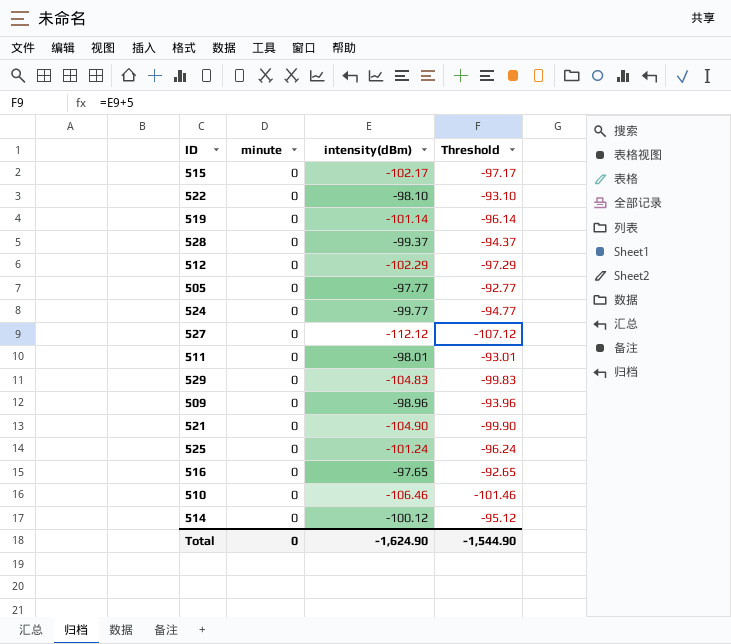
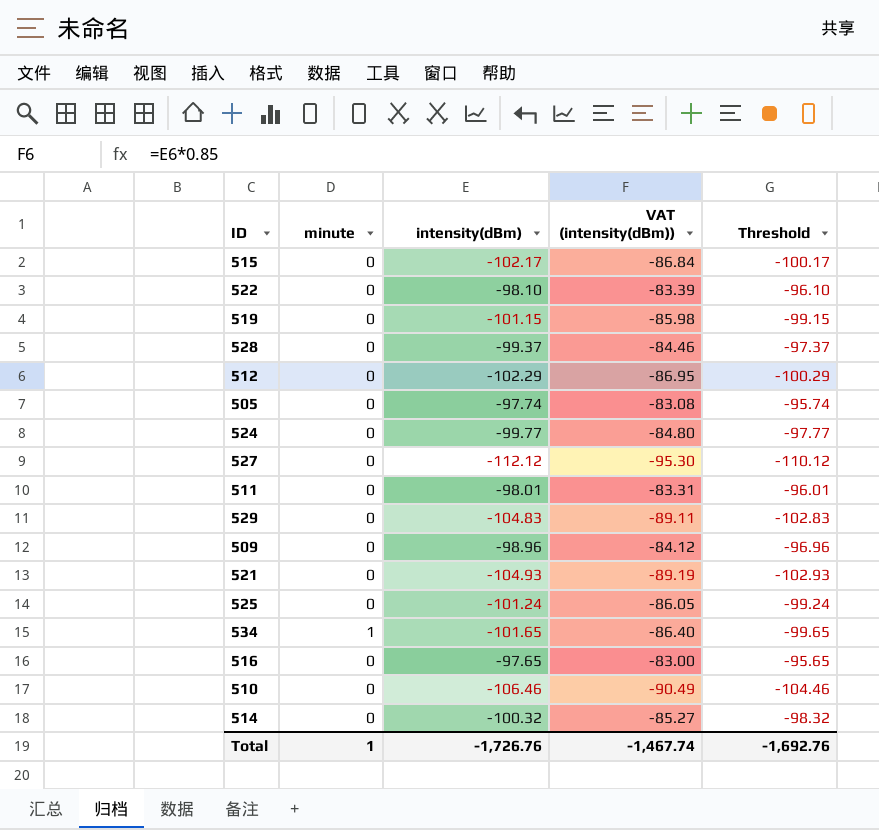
column VAT (intensity(dBm)) | formula: none -> [intensity(dBm)] * 0.85
column Threshold | formula: [intensity(dBm)] + 5 -> [intensity(dBm)] + 2
519 | intensity(dBm): -101.14 -> -101.15
505 | intensity(dBm): -97.77 -> -97.74
521 | intensity(dBm): -104.90 -> -104.93
row 534: none -> 1 | -101.65 | -86.40 | -99.65
514 | intensity(dBm): -100.12 -> -100.32
Total | minute: 0 -> 1
Total | intensity(dBm): -1,624.90 -> -1,726.76
Total | Threshold: -1,544.90 -> -1,692.76

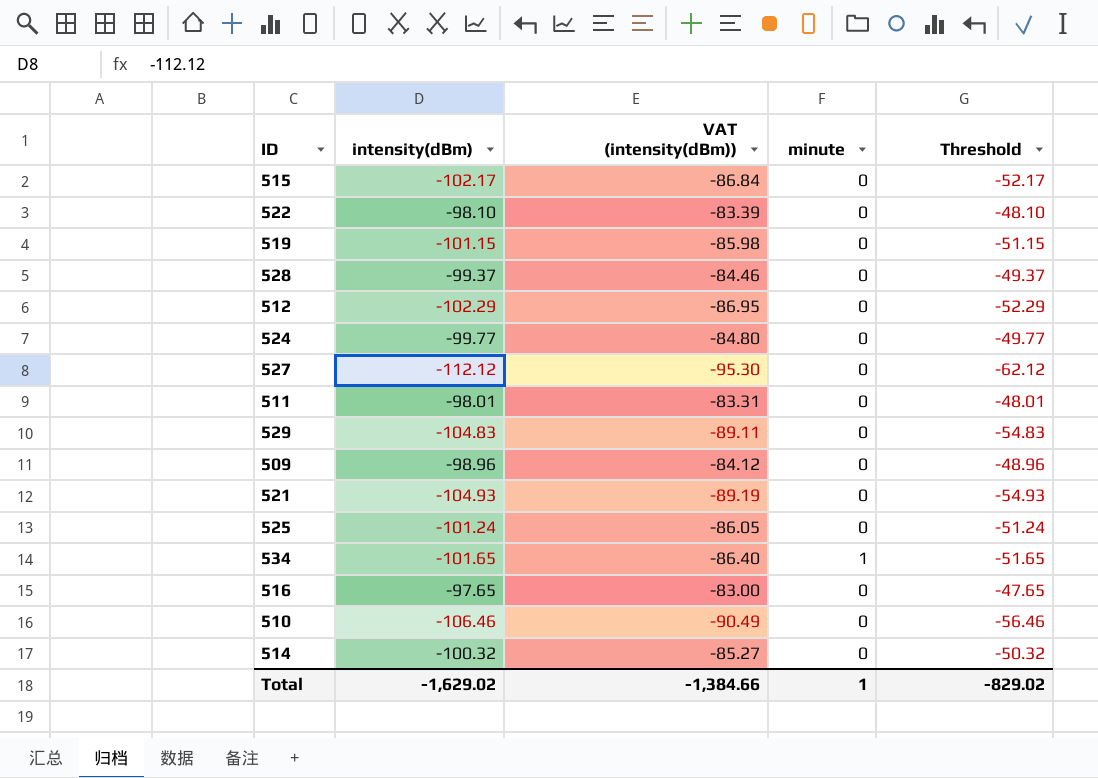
column minute | position: 2 -> 4
column Threshold | formula: [intensity(dBm)] + 2 -> [intensity(dBm)] + 50
row 505: 0 | -97.74 | -83.08 | -95.74 -> none
Total | intensity(dBm): -1,726.76 -> -1,629.02
Total | VAT (intensity(dBm)): -1,467.74 -> -1,384.66
Total | Threshold: -1,692.76 -> -829.02

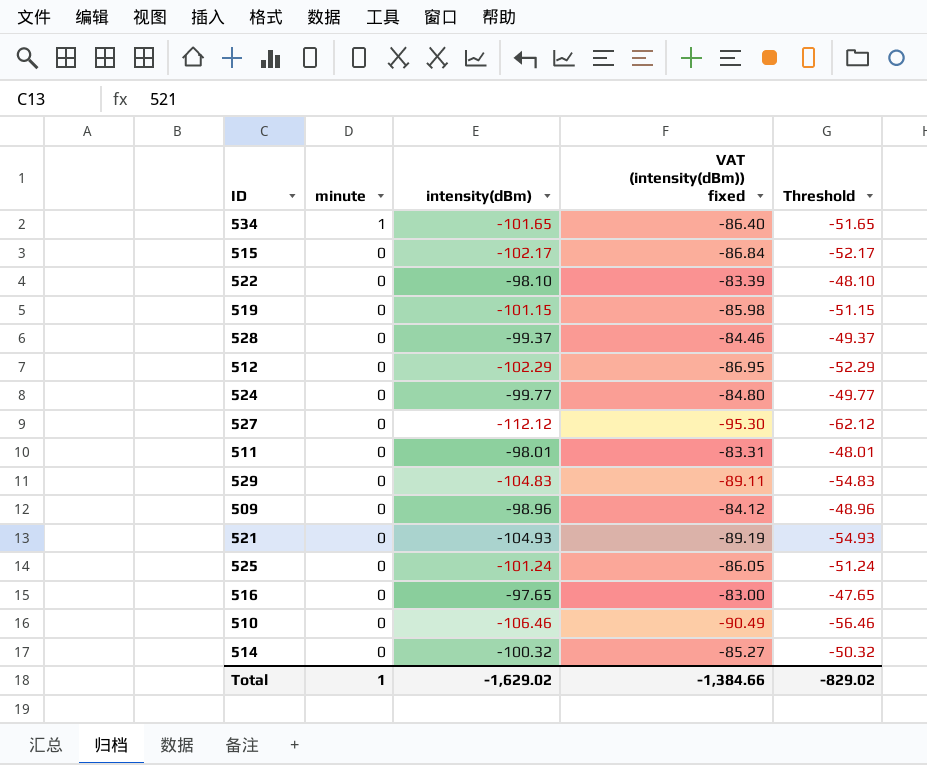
row order: none -> minute descending
column minute | position: 4 -> 2
column name: VAT (intensity(dBm)) -> VAT (intensity(dBm)) fixed

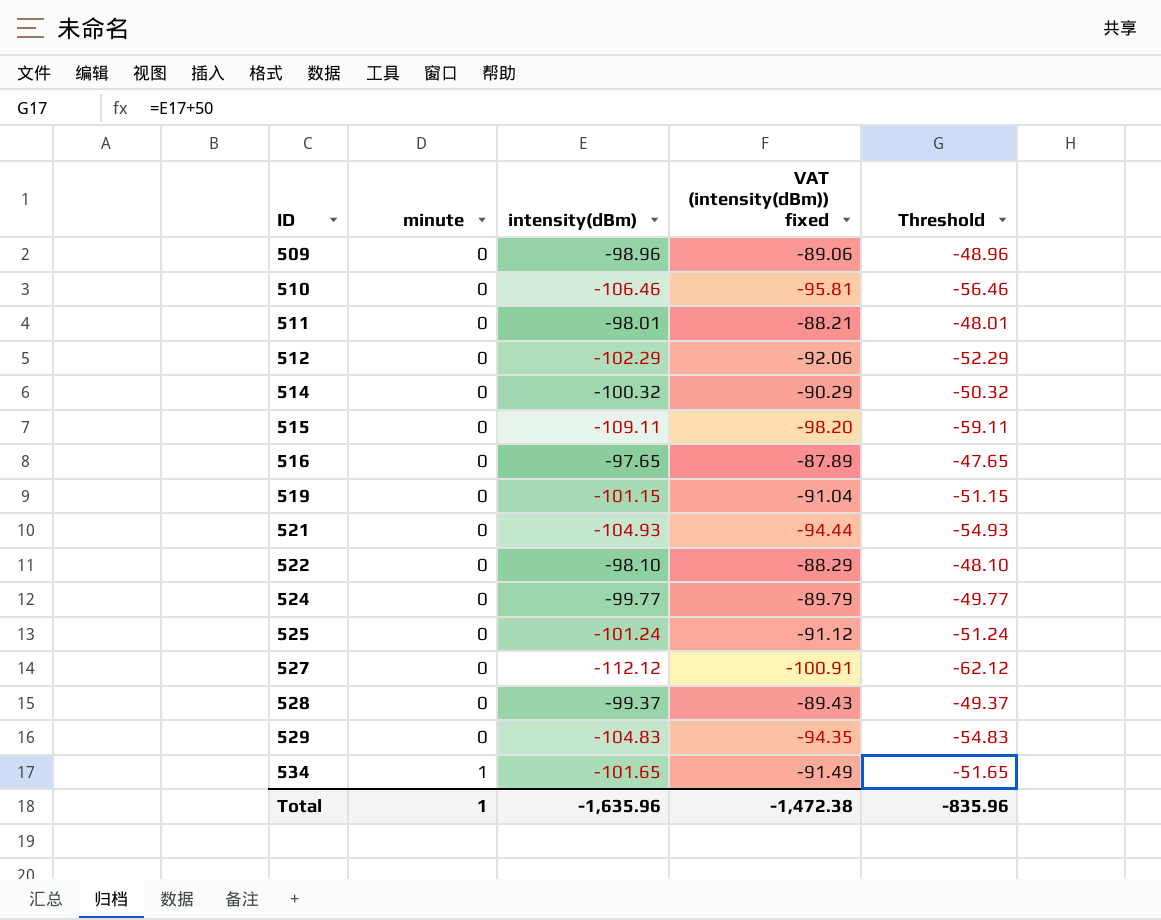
row order: minute descending -> ID ascending
column VAT (intensity(dBm)) fixed | formula: [intensity(dBm)] * 0.85 -> [intensity(dBm)] * 0.9
515 | intensity(dBm): -102.17 -> -109.11
515 | Threshold: -52.17 -> -59.11
Total | intensity(dBm): -1,629.02 -> -1,635.96
Total | VAT (intensity(dBm)) fixed: -1,384.66 -> -1,472.38
Total | Threshold: -829.02 -> -835.96

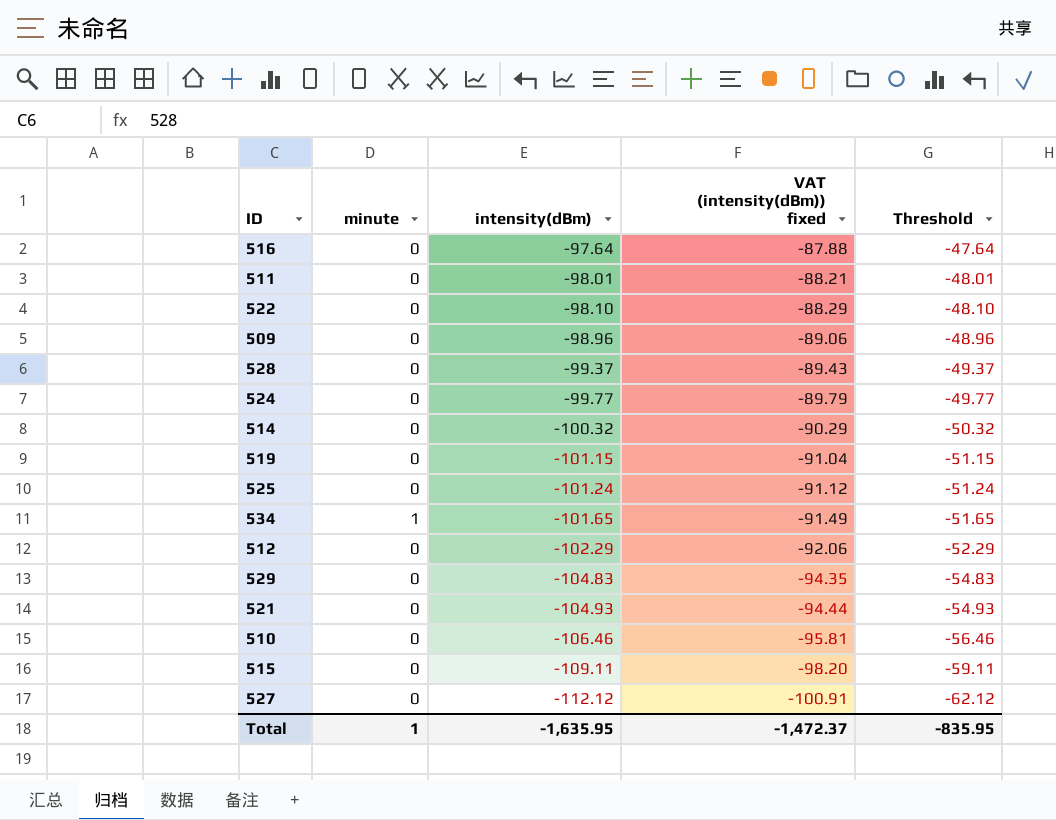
row order: ID ascending -> intensity(dBm) descending
516 | intensity(dBm): -97.65 -> -97.64
516 | VAT (intensity(dBm)) fixed: -87.89 -> -87.88
516 | Threshold: -47.65 -> -47.64
Total | intensity(dBm): -1,635.96 -> -1,635.95
Total | VAT (intensity(dBm)) fixed: -1,472.38 -> -1,472.37
Total | Threshold: -835.96 -> -835.95

